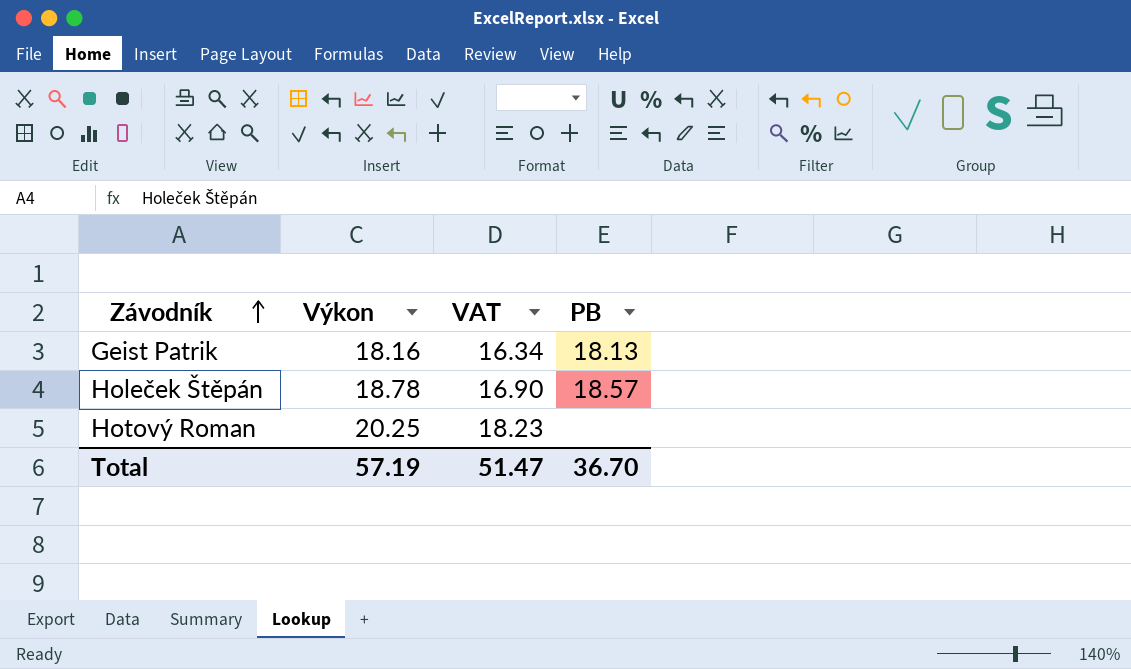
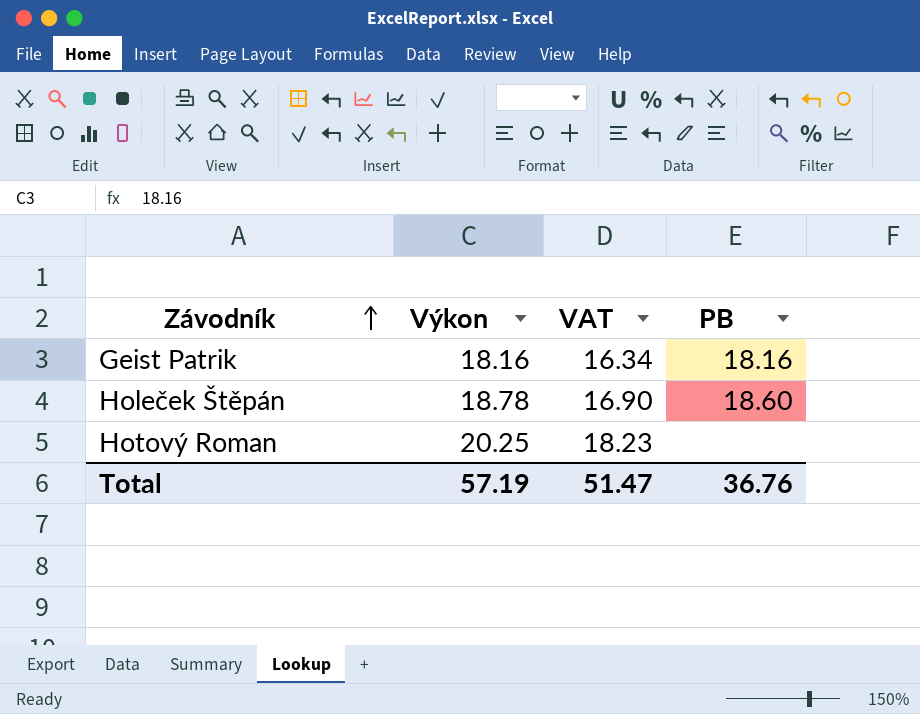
Geist Patrik | PB: 18.13 -> 18.16
Holeček Štěpán | PB: 18.57 -> 18.60
Total | PB: 36.70 -> 36.76

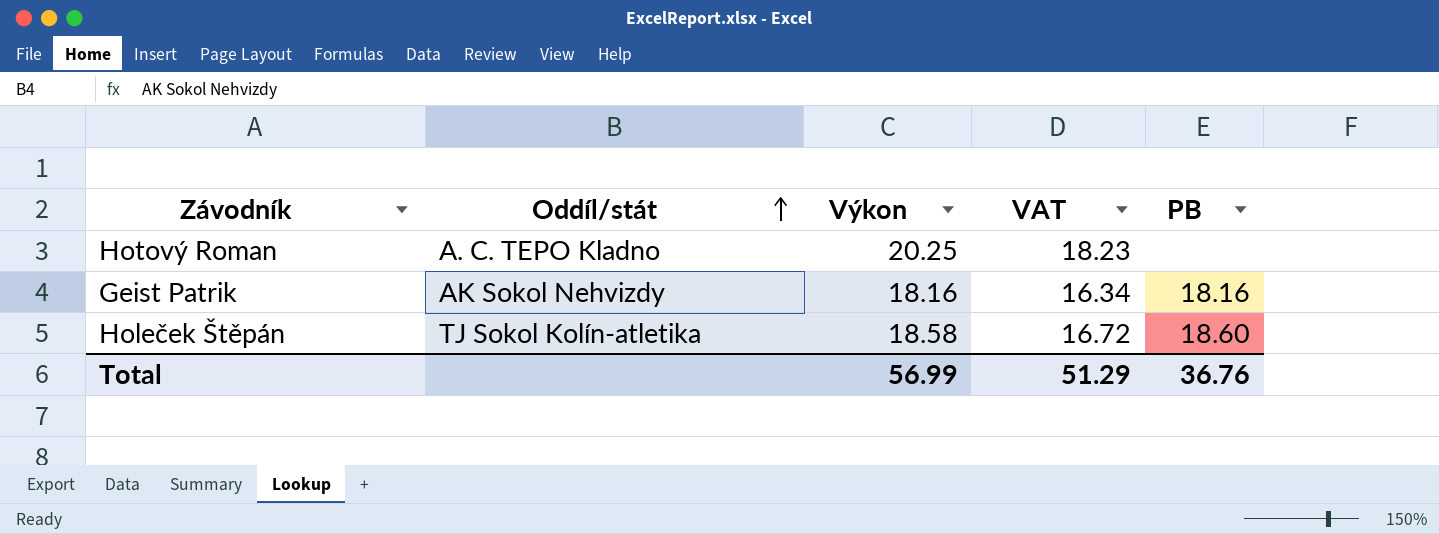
row order: Závodník ascending -> Oddíl/stát ascending
column Oddíl/stát | position: none -> 2
Holeček Štěpán | Výkon: 18.78 -> 18.58
Holeček Štěpán | VAT: 16.90 -> 16.72
Total | Výkon: 57.19 -> 56.99
Total | VAT: 51.47 -> 51.29

